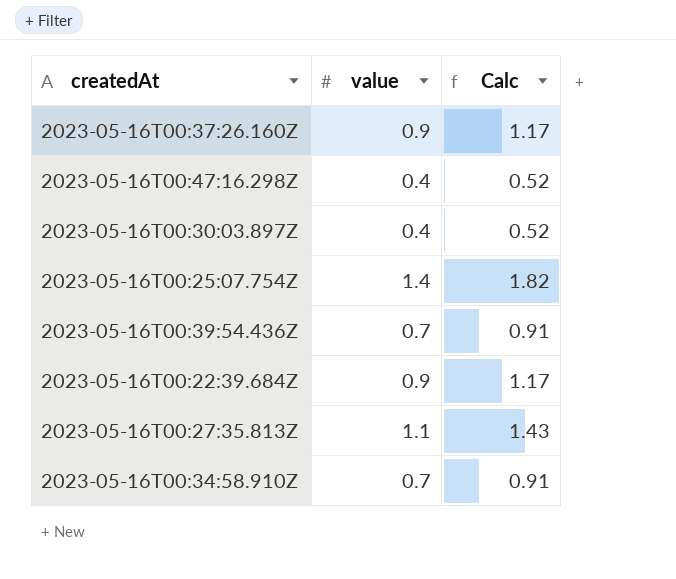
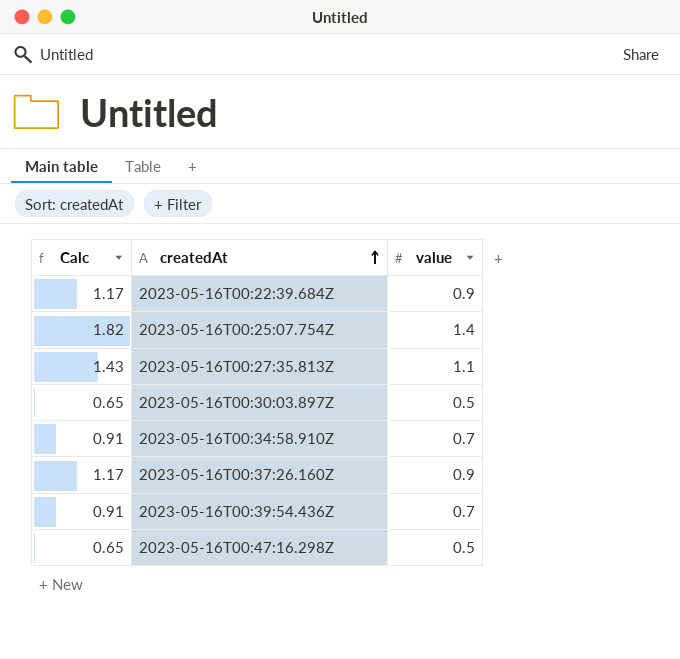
row order: none -> createdAt ascending
column Calc | position: 3 -> 1
2023-05-16T00:30:03.897Z | Calc: 0.52 -> 0.65
2023-05-16T00:30:03.897Z | value: 0.4 -> 0.5
2023-05-16T00:47:16.298Z | Calc: 0.52 -> 0.65
2023-05-16T00:47:16.298Z | value: 0.4 -> 0.5

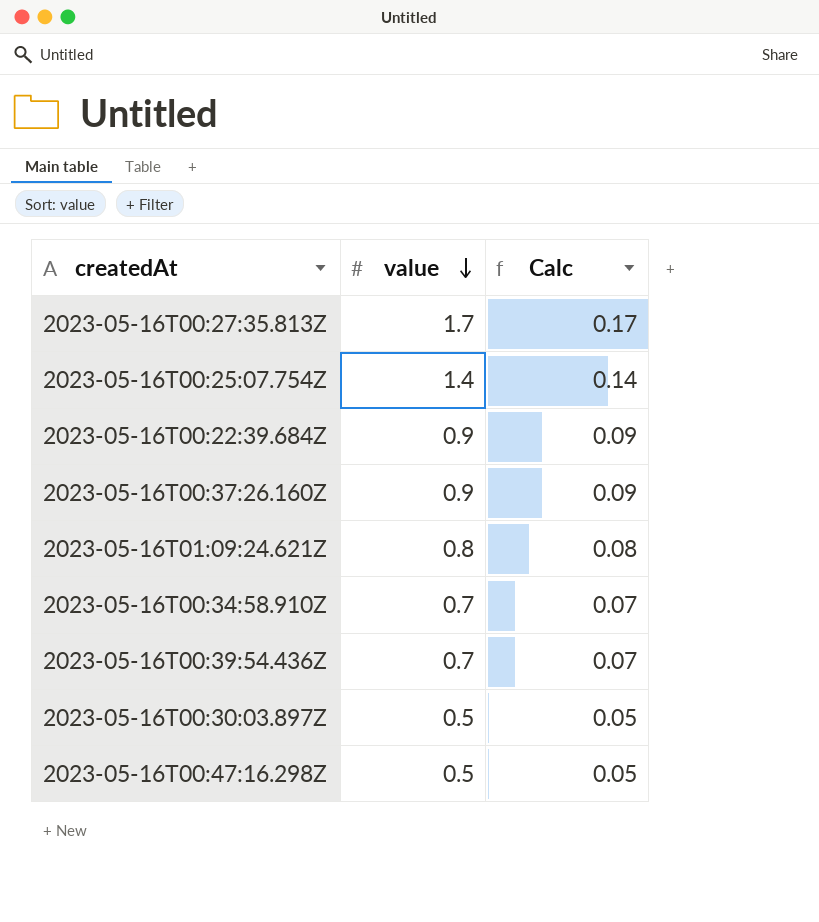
row order: createdAt ascending -> value descending
column Calc | formula: [value] * 1.3 -> [value] * 0.1
column Calc | position: 1 -> 3
2023-05-16T00:27:35.813Z | value: 1.1 -> 1.7
row 2023-05-16T01:09:24.621Z: none -> 0.8 | 0.08

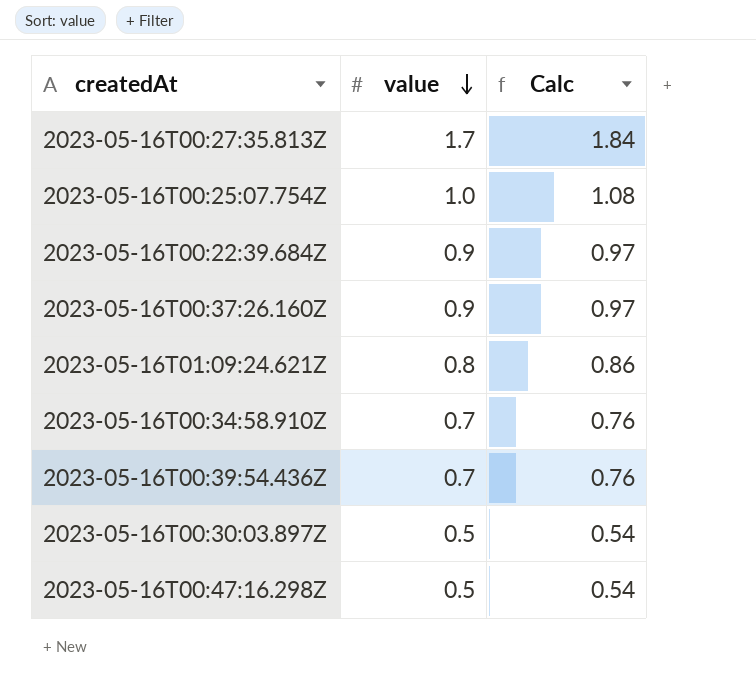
column Calc | formula: [value] * 0.1 -> [value] * 1.08
2023-05-16T00:25:07.754Z | value: 1.4 -> 1.0

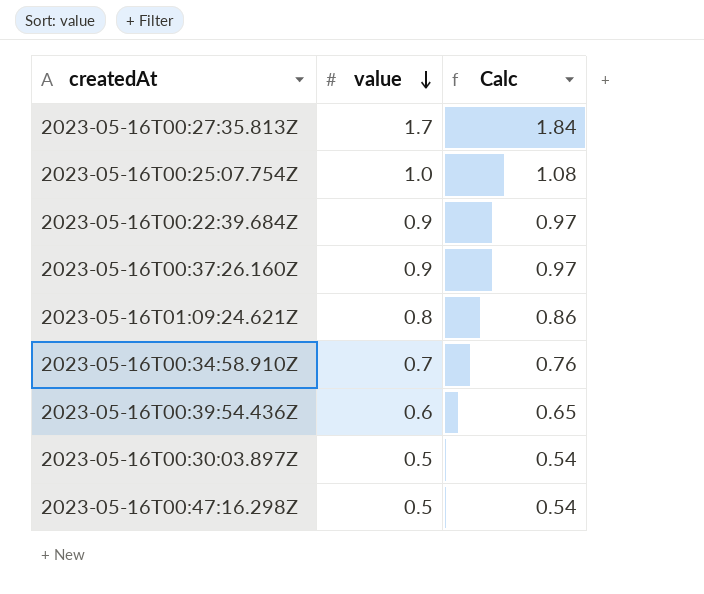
2023-05-16T00:39:54.436Z | value: 0.7 -> 0.6
2023-05-16T00:39:54.436Z | Calc: 0.76 -> 0.65

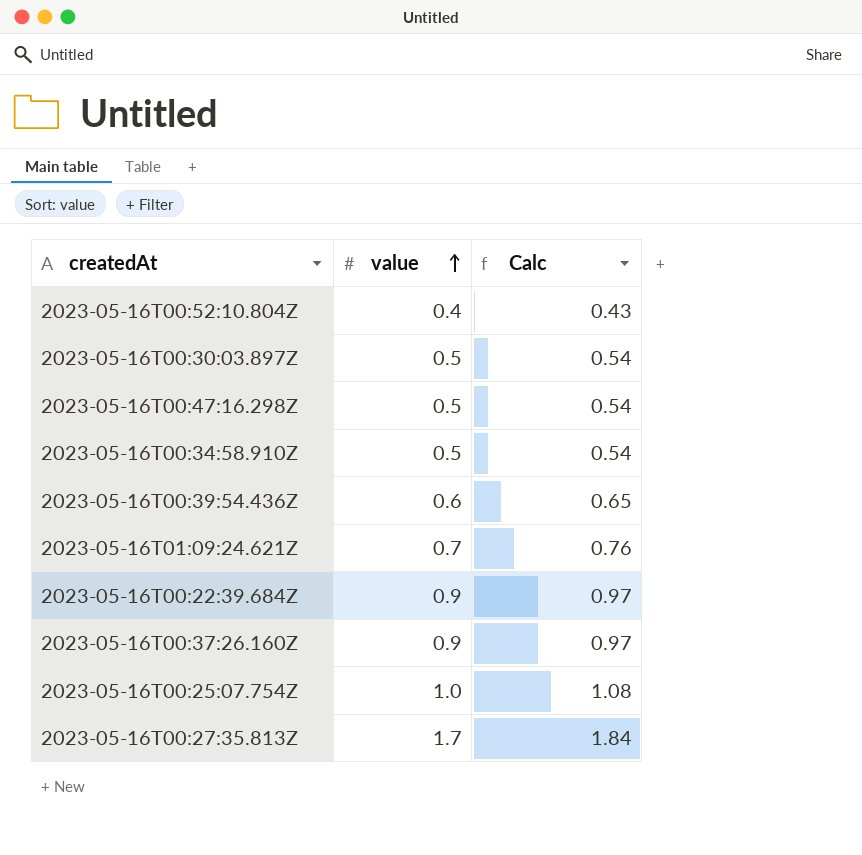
row order: value descending -> value ascending
row 2023-05-16T00:52:10.804Z: none -> 0.4 | 0.43
2023-05-16T00:34:58.910Z | value: 0.7 -> 0.5
2023-05-16T00:34:58.910Z | Calc: 0.76 -> 0.54
2023-05-16T01:09:24.621Z | value: 0.8 -> 0.7
2023-05-16T01:09:24.621Z | Calc: 0.86 -> 0.76

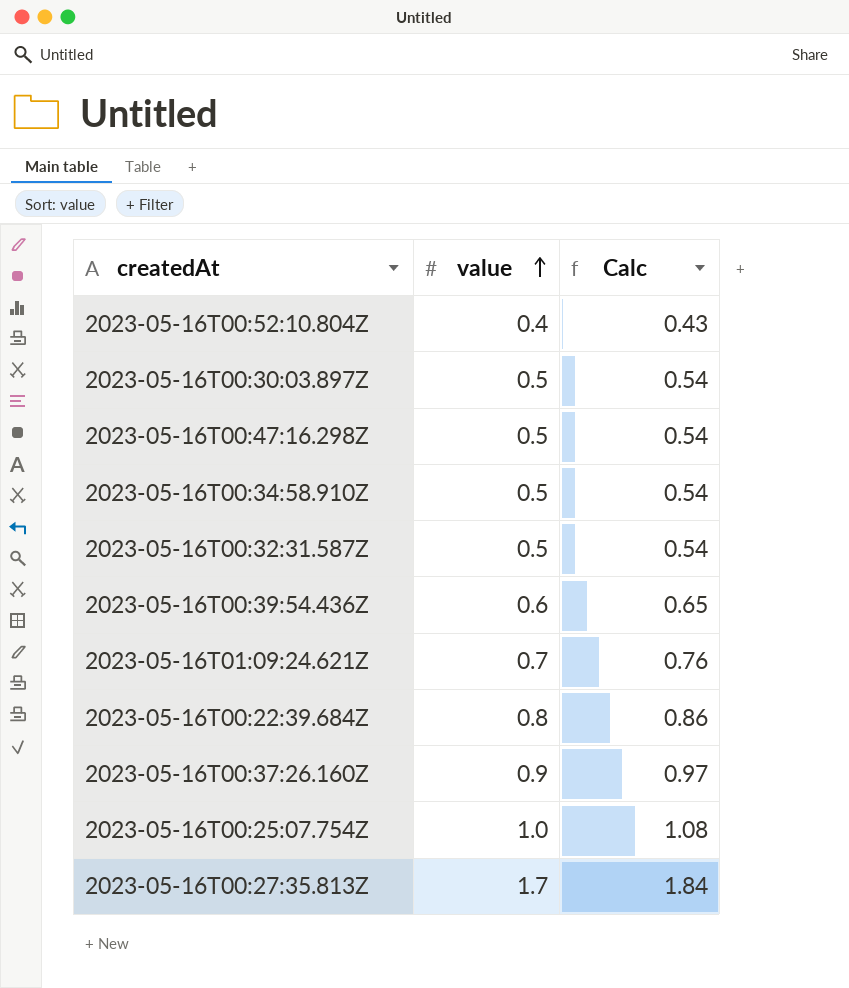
row 2023-05-16T00:32:31.587Z: none -> 0.5 | 0.54
2023-05-16T00:22:39.684Z | value: 0.9 -> 0.8
2023-05-16T00:22:39.684Z | Calc: 0.97 -> 0.86

